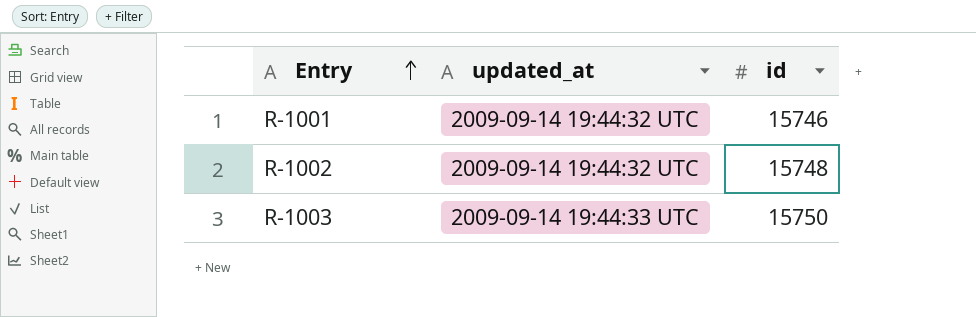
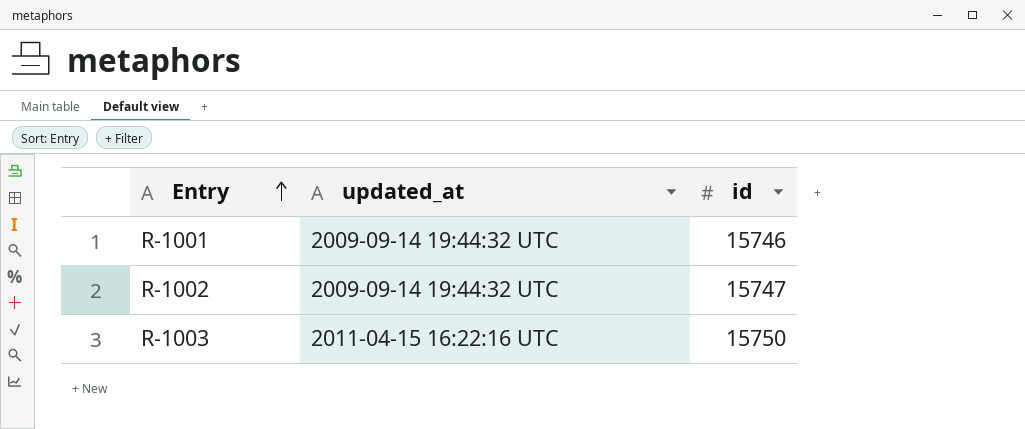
R-1002 | id: 15748 -> 15747
R-1003 | updated_at: 2009-09-14 19:44:33 UTC -> 2011-04-15 16:22:16 UTC

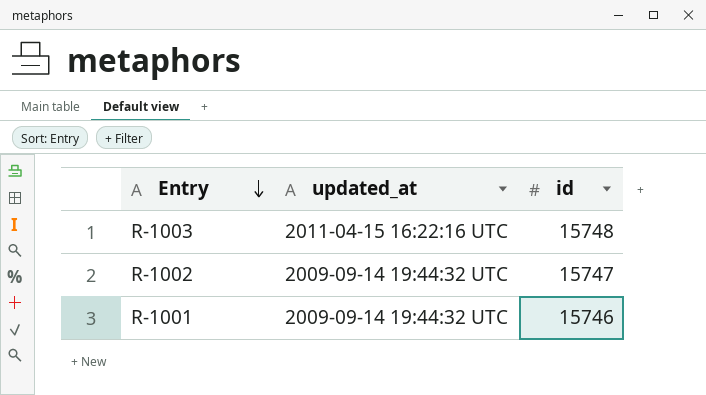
row order: Entry ascending -> Entry descending
R-1003 | id: 15750 -> 15748

